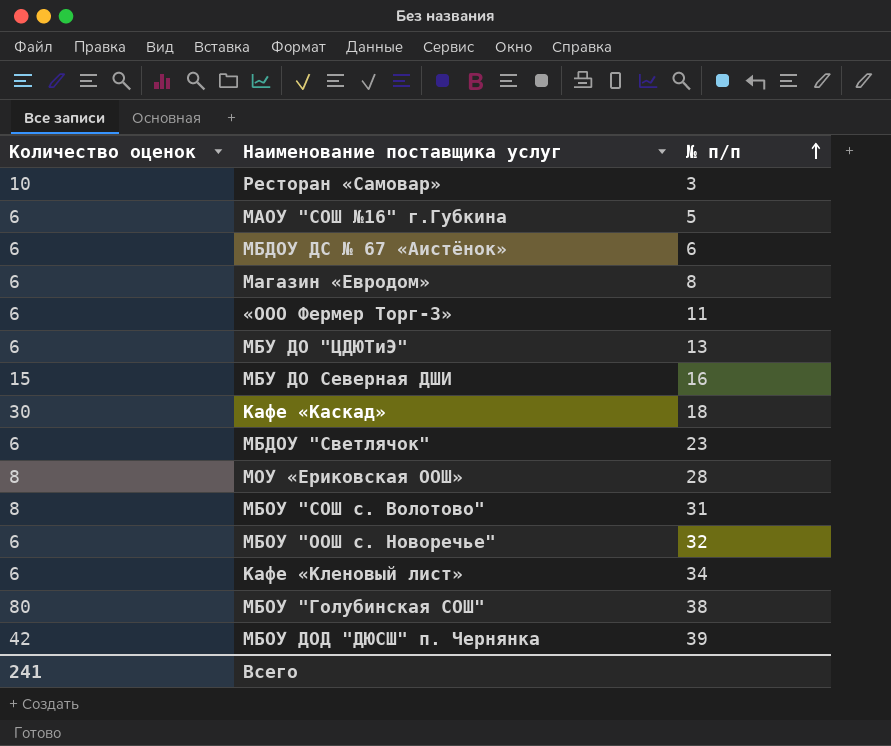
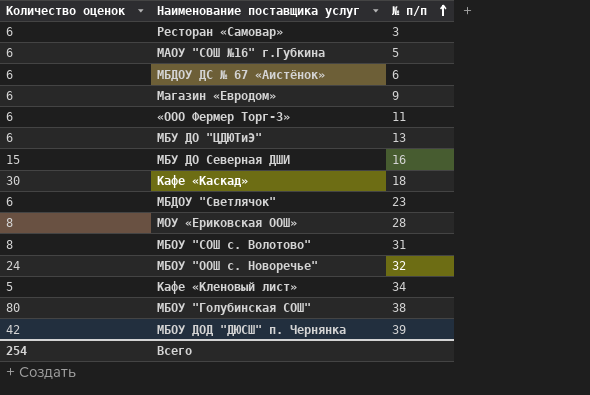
Ресторан «Самовар» | Количество оценок: 10 -> 6
Магазин «Евродом» | № п/п: 8 -> 9
МБОУ "ООШ с. Новоречье" | Количество оценок: 6 -> 24
Кафе «Кленовый лист» | Количество оценок: 6 -> 5
Всего | Количество оценок: 241 -> 254

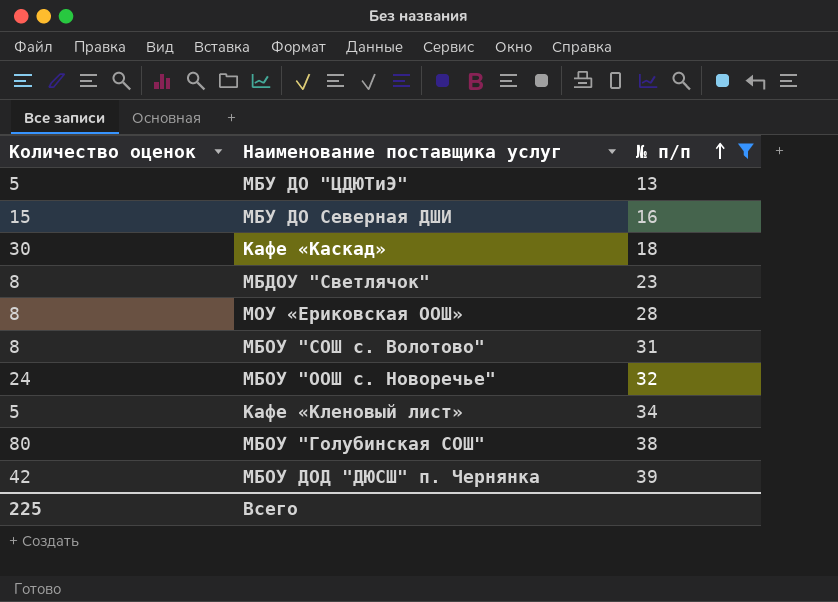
filter: none -> № п/п >= 13
МБУ ДО "ЦДЮТиЭ" | Количество оценок: 6 -> 5
МБДОУ "Светлячок" | Количество оценок: 6 -> 8
Всего | Количество оценок: 254 -> 225

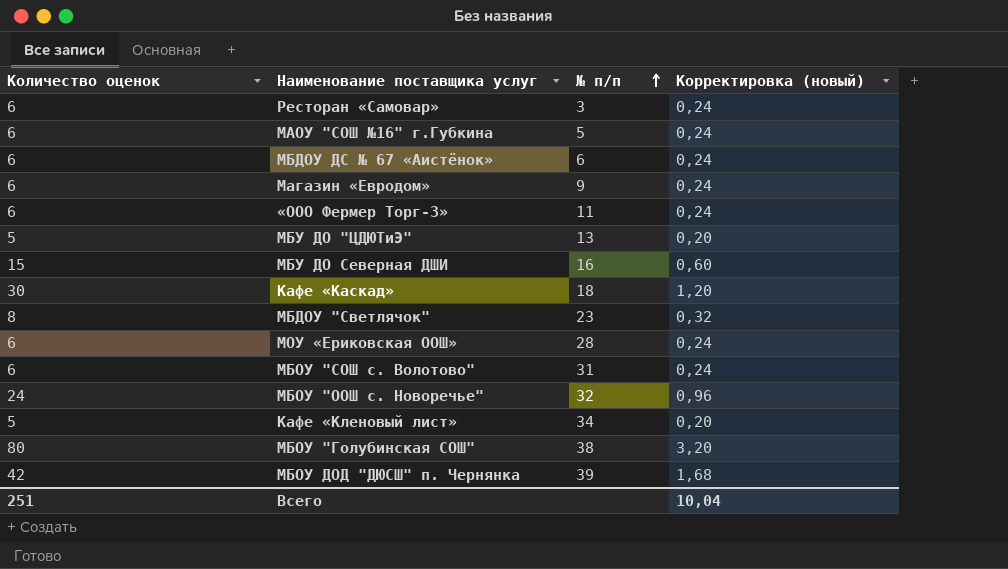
filter: № п/п >= 13 -> none
column Корректировка (новый) | formula: none -> [Количество оценок] * 0,04
МОУ «Ериковская ООШ» | Количество оценок: 8 -> 6
МБОУ "СОШ с. Волотово" | Количество оценок: 8 -> 6
Всего | Количество оценок: 225 -> 251

